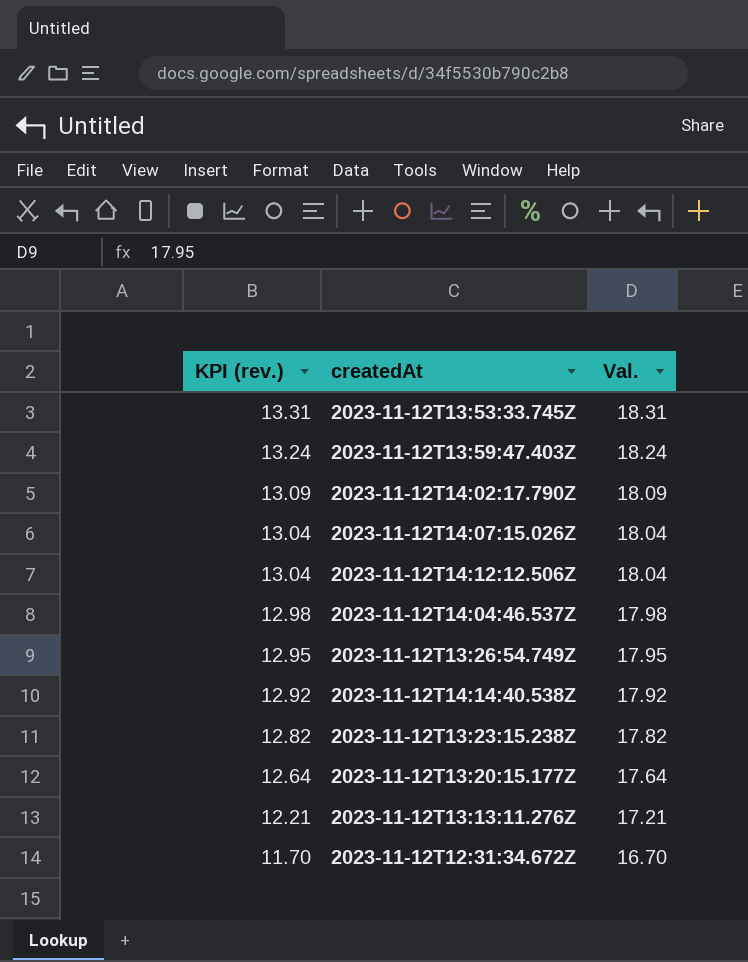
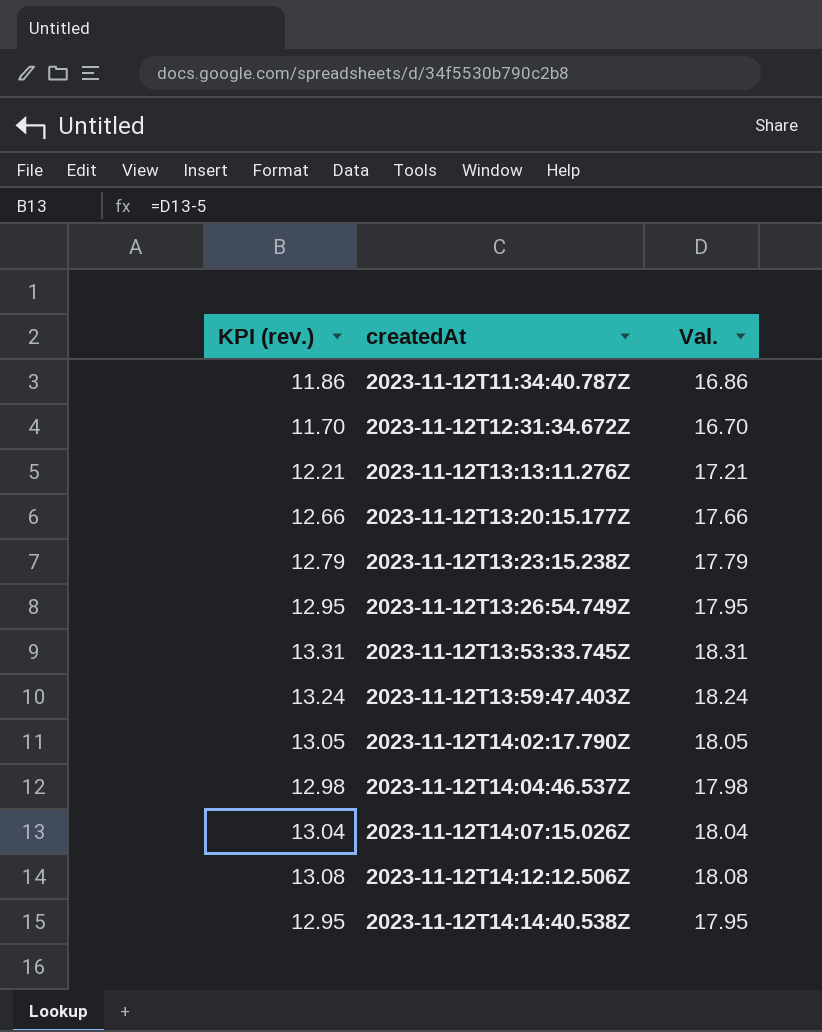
row order: KPI (rev.) descending -> createdAt ascending
row 2023-11-12T11:34:40.787Z: none -> 11.86 | 16.86
2023-11-12T13:20:15.177Z | KPI (rev.): 12.64 -> 12.66
2023-11-12T13:20:15.177Z | Val.: 17.64 -> 17.66
2023-11-12T13:23:15.238Z | KPI (rev.): 12.82 -> 12.79
2023-11-12T13:23:15.238Z | Val.: 17.82 -> 17.79
2023-11-12T14:02:17.790Z | KPI (rev.): 13.09 -> 13.05
2023-11-12T14:02:17.790Z | Val.: 18.09 -> 18.05
2023-11-12T14:12:12.506Z | KPI (rev.): 13.04 -> 13.08
2023-11-12T14:12:12.506Z | Val.: 18.04 -> 18.08
2023-11-12T14:14:40.538Z | KPI (rev.): 12.92 -> 12.95
2023-11-12T14:14:40.538Z | Val.: 17.92 -> 17.95

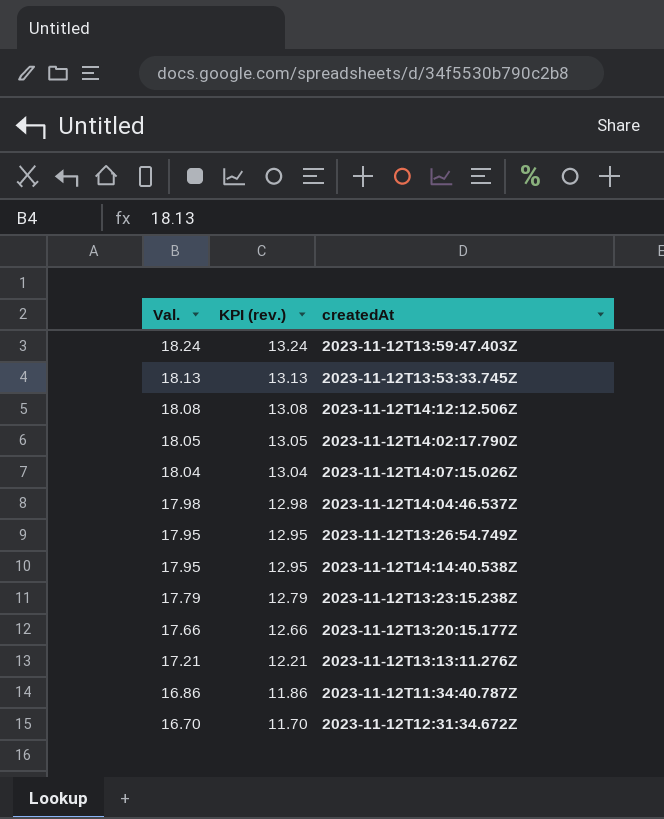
row order: createdAt ascending -> Val. descending
column Val. | position: 3 -> 1
2023-11-12T13:53:33.745Z | Val.: 18.31 -> 18.13
2023-11-12T13:53:33.745Z | KPI (rev.): 13.31 -> 13.13

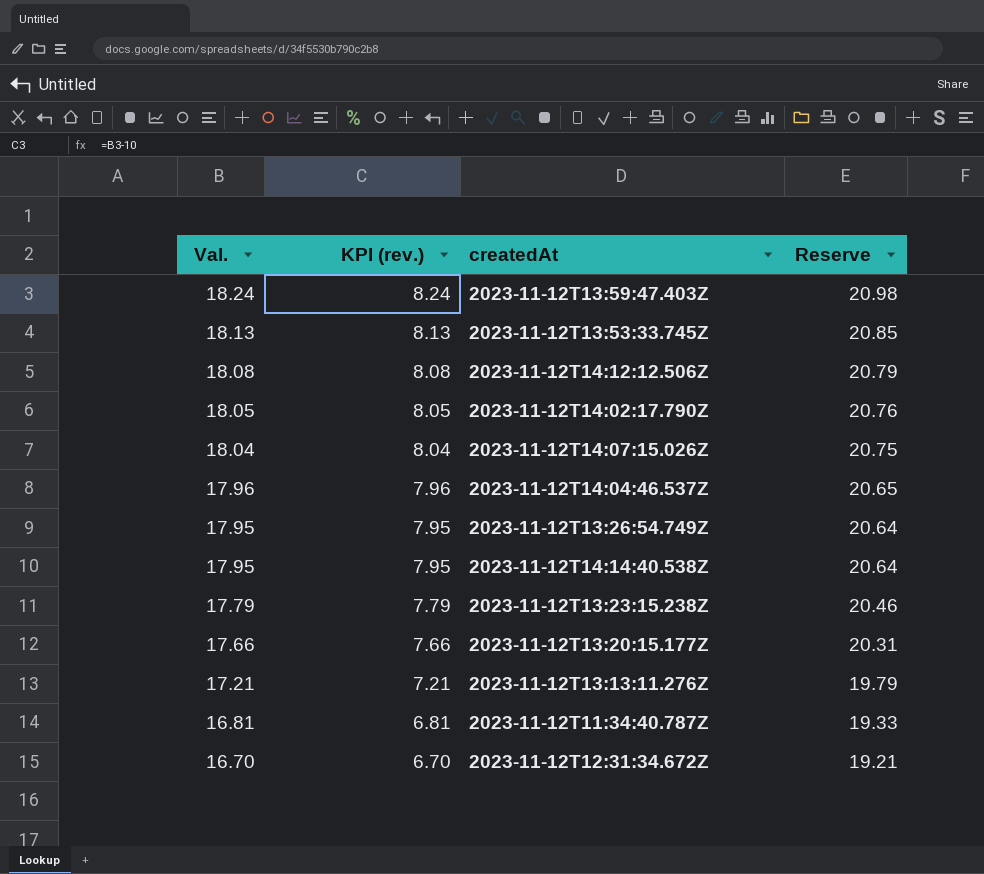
column KPI (rev.) | formula: [Val.] - 5 -> [Val.] - 10
column Reserve | formula: none -> [Val.] * 1.15
2023-11-12T14:04:46.537Z | Val.: 17.98 -> 17.96
2023-11-12T11:34:40.787Z | Val.: 16.86 -> 16.81

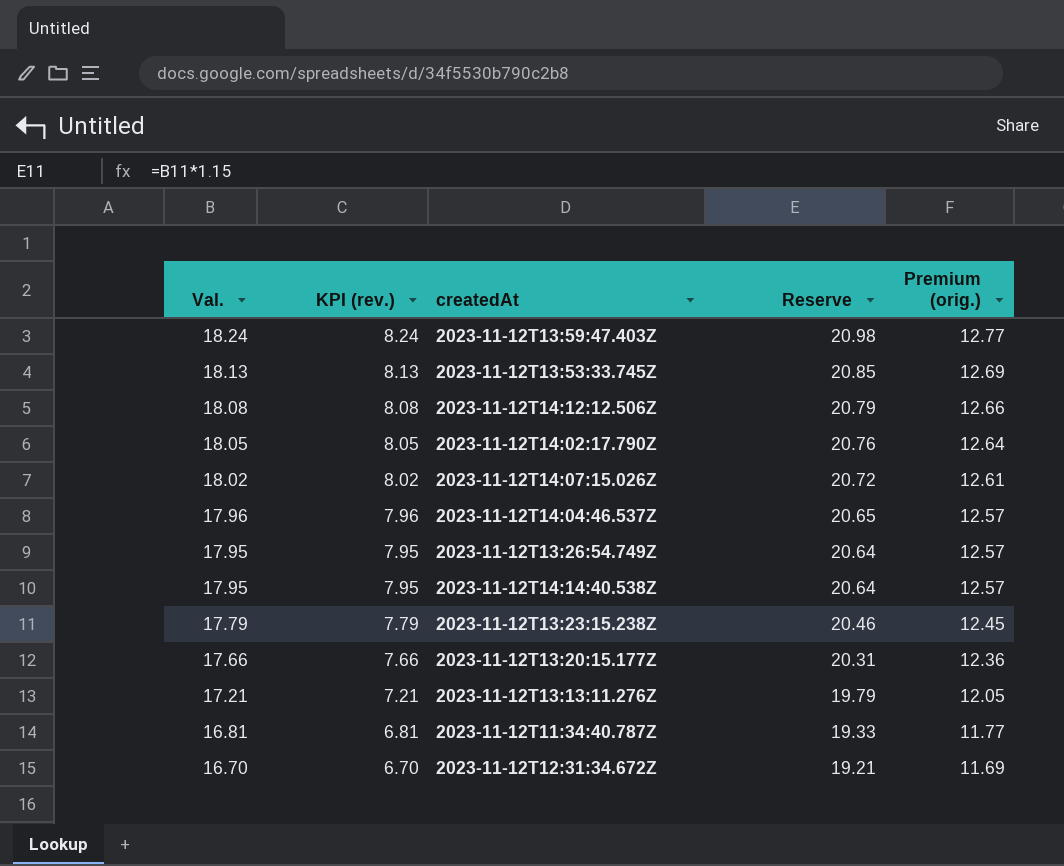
column Premium (orig.) | formula: none -> [Val.] * 0.7
2023-11-12T14:07:15.026Z | Val.: 18.04 -> 18.02
2023-11-12T14:07:15.026Z | KPI (rev.): 8.04 -> 8.02
2023-11-12T14:07:15.026Z | Reserve: 20.75 -> 20.72

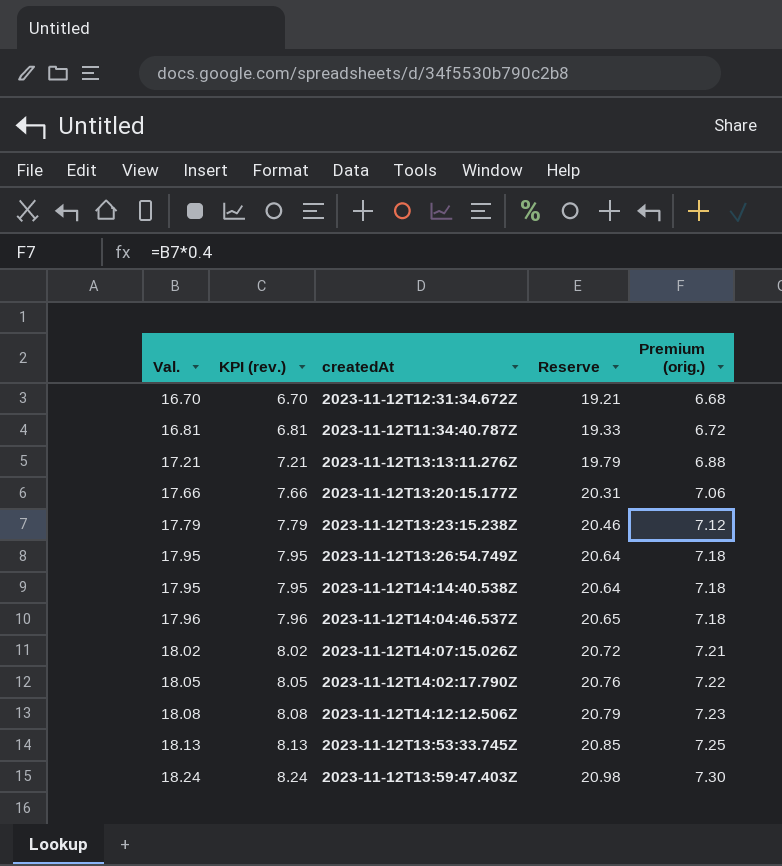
row order: Val. descending -> Val. ascending
column Premium (orig.) | formula: [Val.] * 0.7 -> [Val.] * 0.4

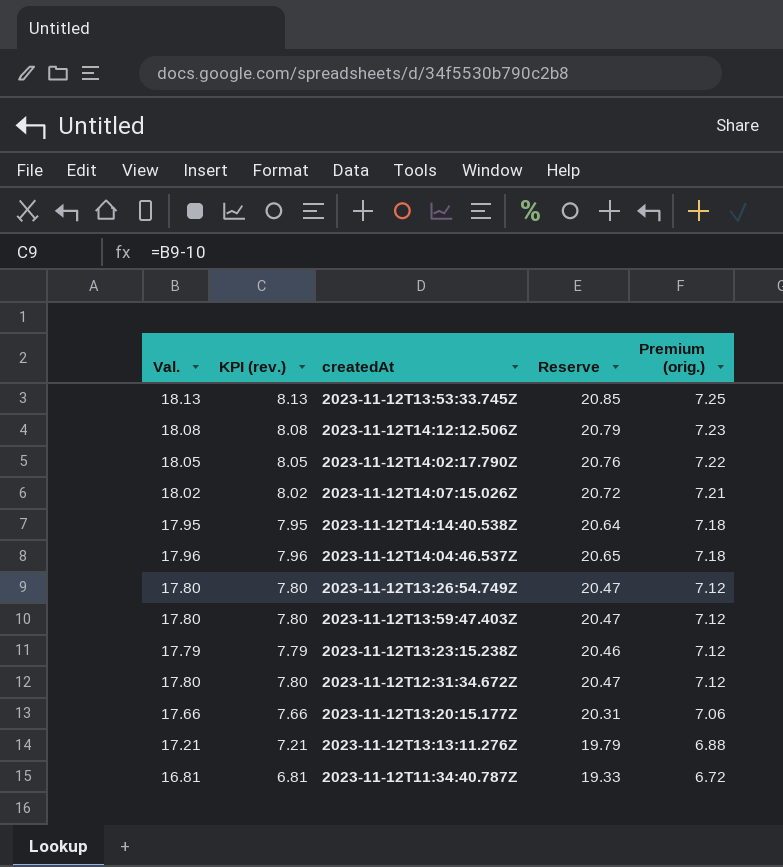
row order: Val. ascending -> Premium (orig.) descending
2023-11-12T13:26:54.749Z | Val.: 17.95 -> 17.80
2023-11-12T13:26:54.749Z | KPI (rev.): 7.95 -> 7.80
2023-11-12T13:26:54.749Z | Reserve: 20.64 -> 20.47
2023-11-12T13:26:54.749Z | Premium (orig.): 7.18 -> 7.12
2023-11-12T13:59:47.403Z | Val.: 18.24 -> 17.80
2023-11-12T13:59:47.403Z | KPI (rev.): 8.24 -> 7.80
2023-11-12T13:59:47.403Z | Reserve: 20.98 -> 20.47
2023-11-12T13:59:47.403Z | Premium (orig.): 7.30 -> 7.12
2023-11-12T12:31:34.672Z | Val.: 16.70 -> 17.80
2023-11-12T12:31:34.672Z | KPI (rev.): 6.70 -> 7.80
2023-11-12T12:31:34.672Z | Reserve: 19.21 -> 20.47
2023-11-12T12:31:34.672Z | Premium (orig.): 6.68 -> 7.12

